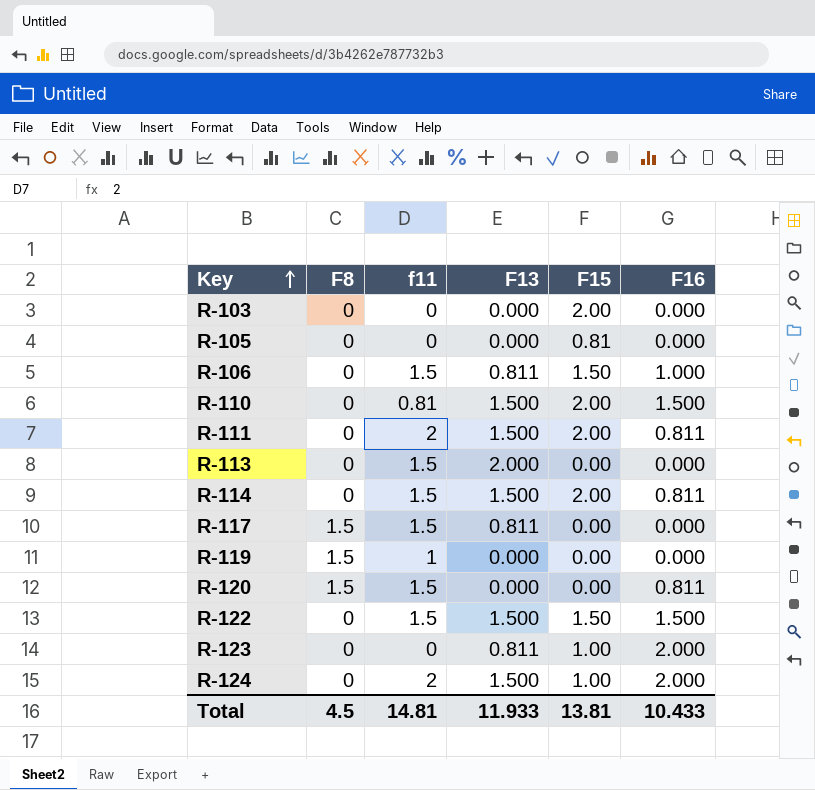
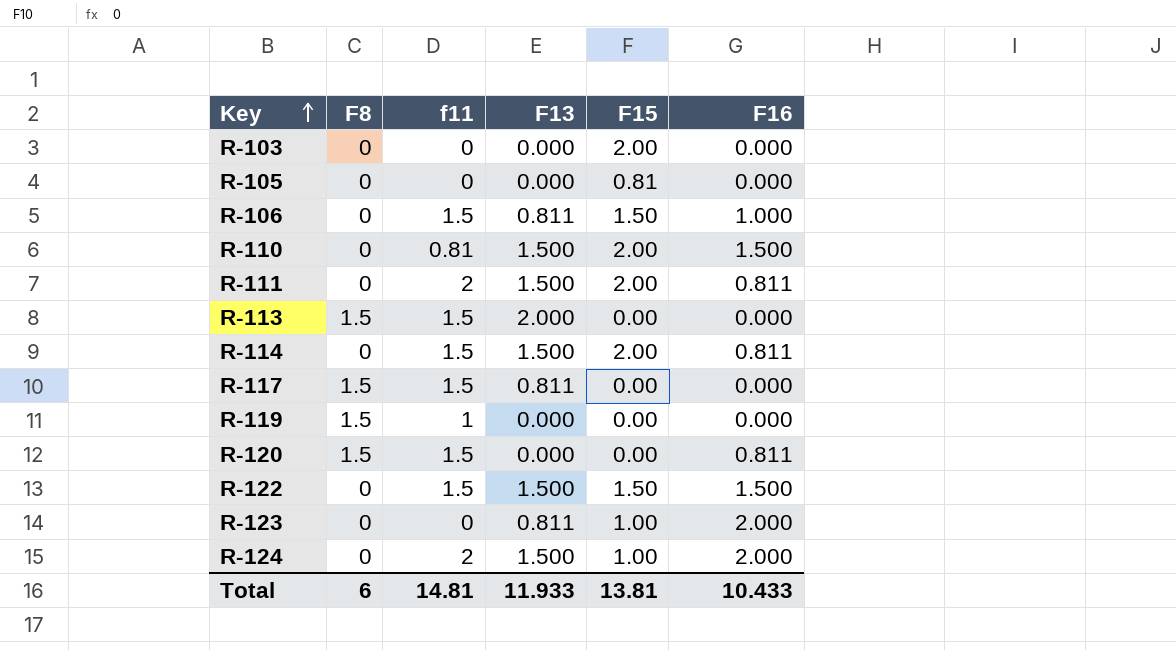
R-113 | F8: 0 -> 1.5
Total | F8: 4.5 -> 6

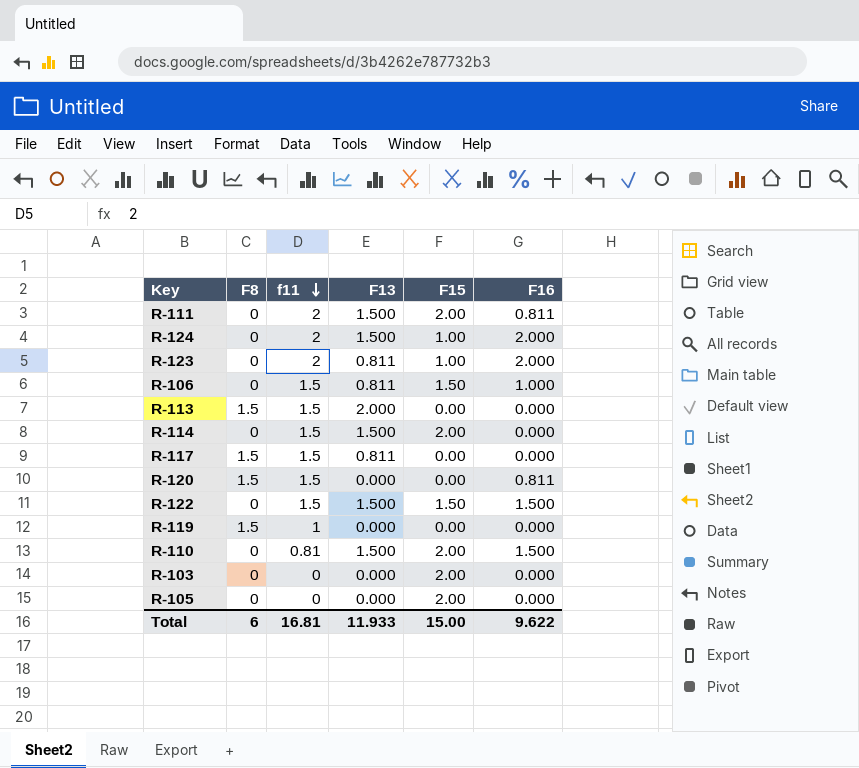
row order: Key ascending -> f11 descending
R-123 | f11: 0 -> 2
R-114 | F16: 0.811 -> 0.000
R-105 | F15: 0.81 -> 2.00
Total | f11: 14.81 -> 16.81
Total | F15: 13.81 -> 15.00
Total | F16: 10.433 -> 9.622

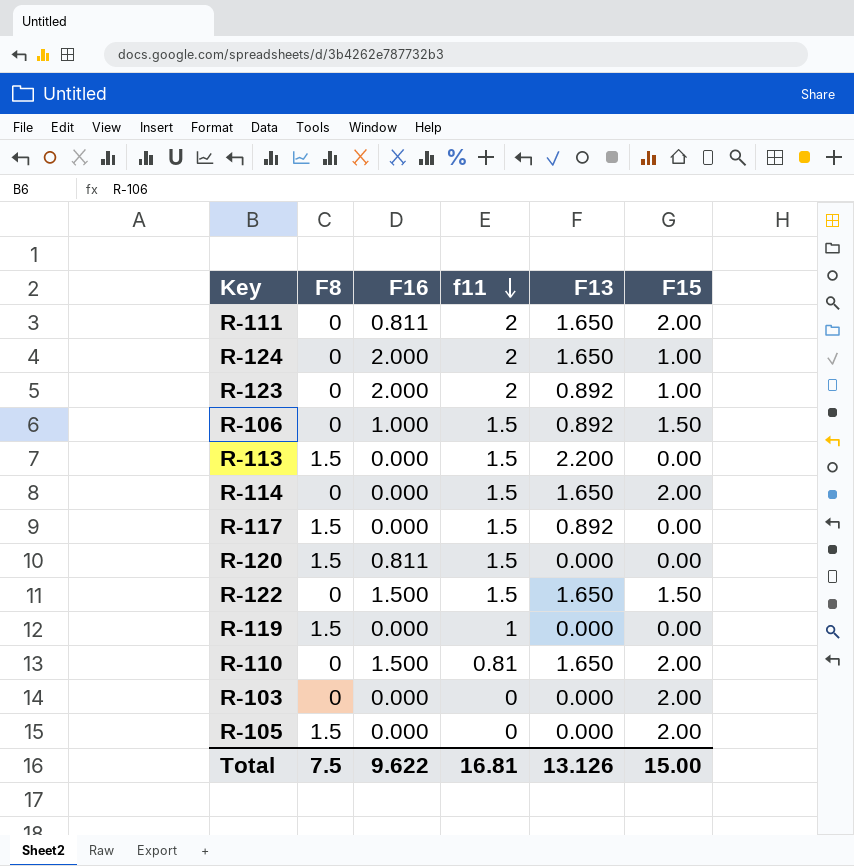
column F16 | position: 6 -> 3
R-111 | F13: 1.500 -> 1.650
R-124 | F13: 1.500 -> 1.650
R-123 | F13: 0.811 -> 0.892
R-106 | F13: 0.811 -> 0.892
R-113 | F13: 2.000 -> 2.200
R-114 | F13: 1.500 -> 1.650
R-117 | F13: 0.811 -> 0.892
R-122 | F13: 1.500 -> 1.650
R-110 | F13: 1.500 -> 1.650
R-105 | F8: 0 -> 1.5
Total | F8: 6 -> 7.5
Total | F13: 11.933 -> 13.126

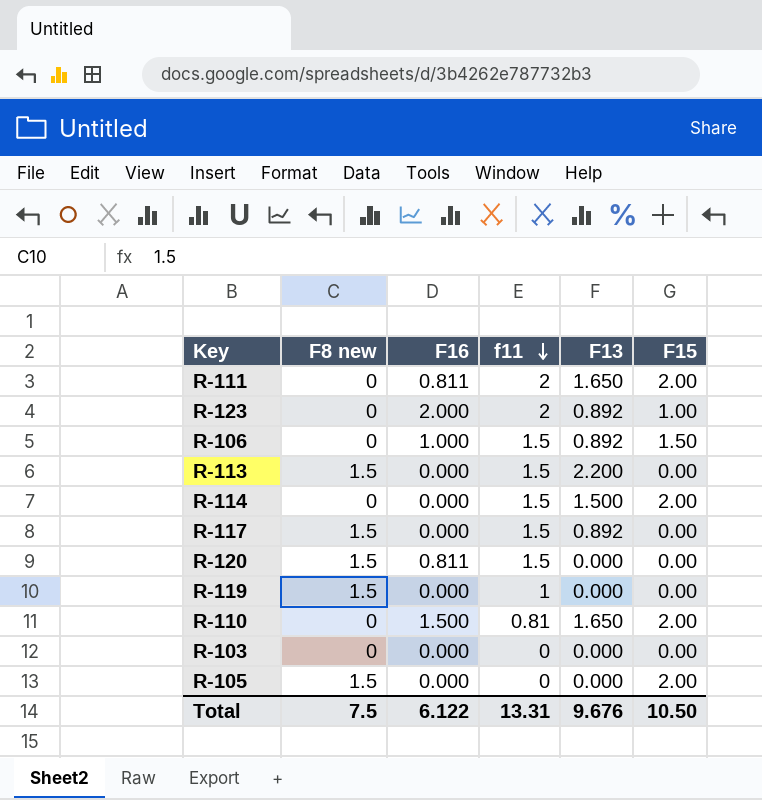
column name: F8 -> F8 new
row R-124: 0 | 2.000 | 2 | 1.650 | 1.00 -> none
row R-122: 0 | 1.500 | 1.5 | 1.650 | 1.50 -> none
R-114 | F13: 1.650 -> 1.500
R-103 | F15: 2.00 -> 0.00
Total | F16: 9.622 -> 6.122
Total | f11: 16.81 -> 13.31
Total | F13: 13.126 -> 9.676
Total | F15: 15.00 -> 10.50

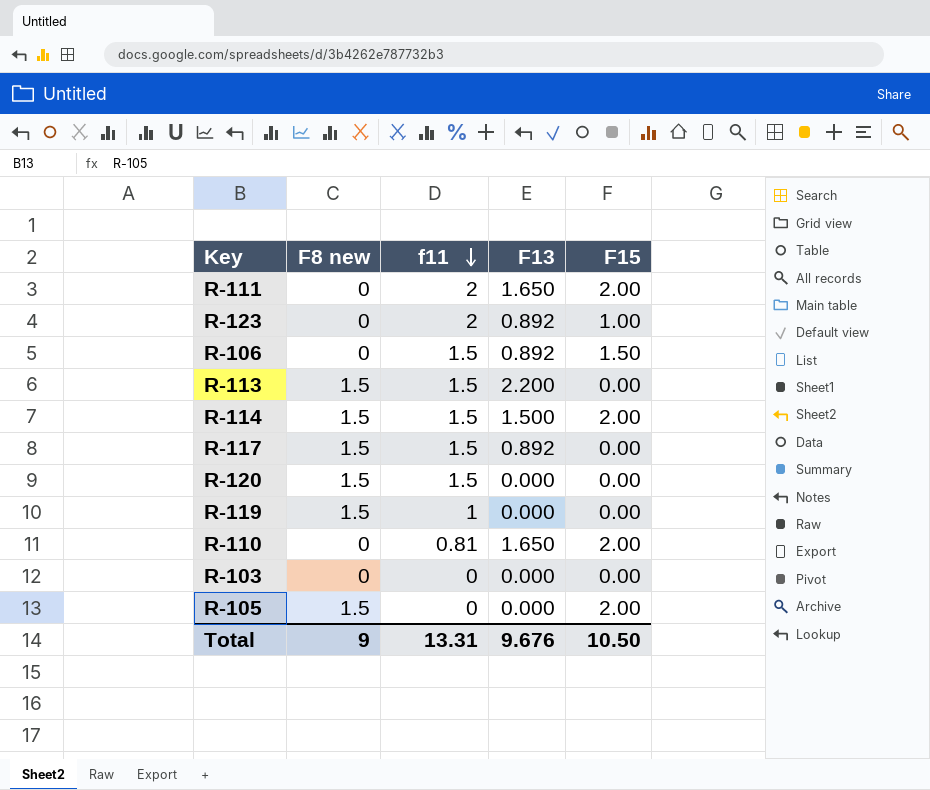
column F16 | position: 3 -> none
R-114 | F8 new: 0 -> 1.5
Total | F8 new: 7.5 -> 9

